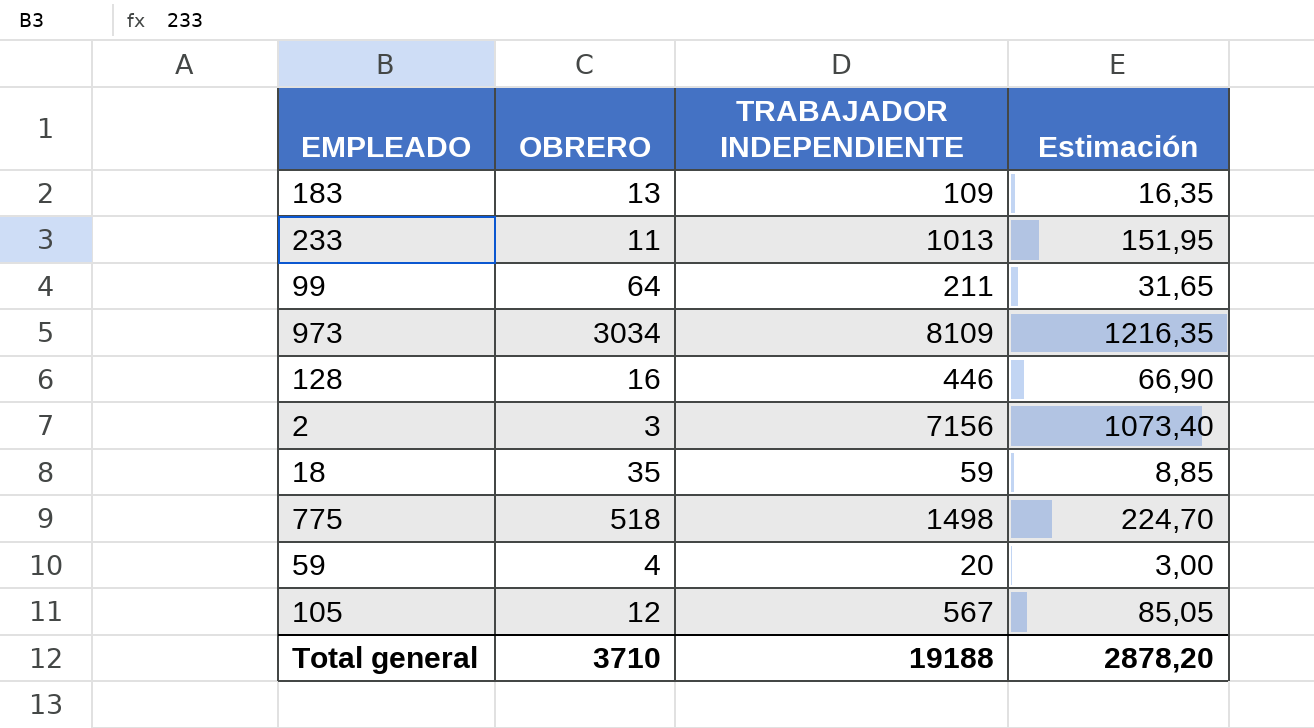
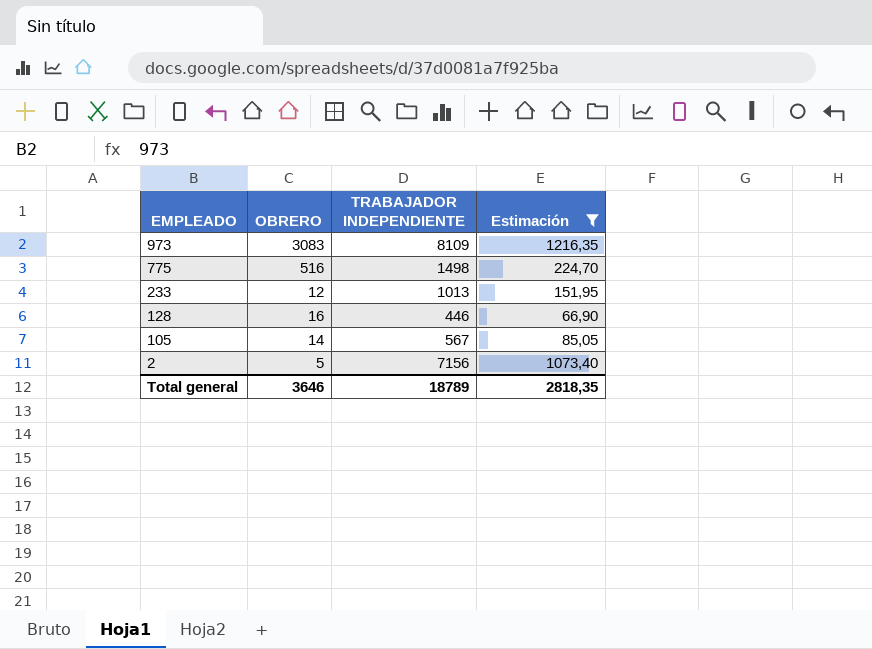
filter: none -> Estimación >= 66,90
row order: none -> EMPLEADO descending
973 | OBRERO: 3034 -> 3083
775 | OBRERO: 518 -> 516
233 | OBRERO: 11 -> 12
105 | OBRERO: 12 -> 14
2 | OBRERO: 3 -> 5
Total general | OBRERO: 3710 -> 3646
Total general | TRABAJADOR INDEPENDIENTE: 19188 -> 18789
Total general | Estimación: 2878,20 -> 2818,35

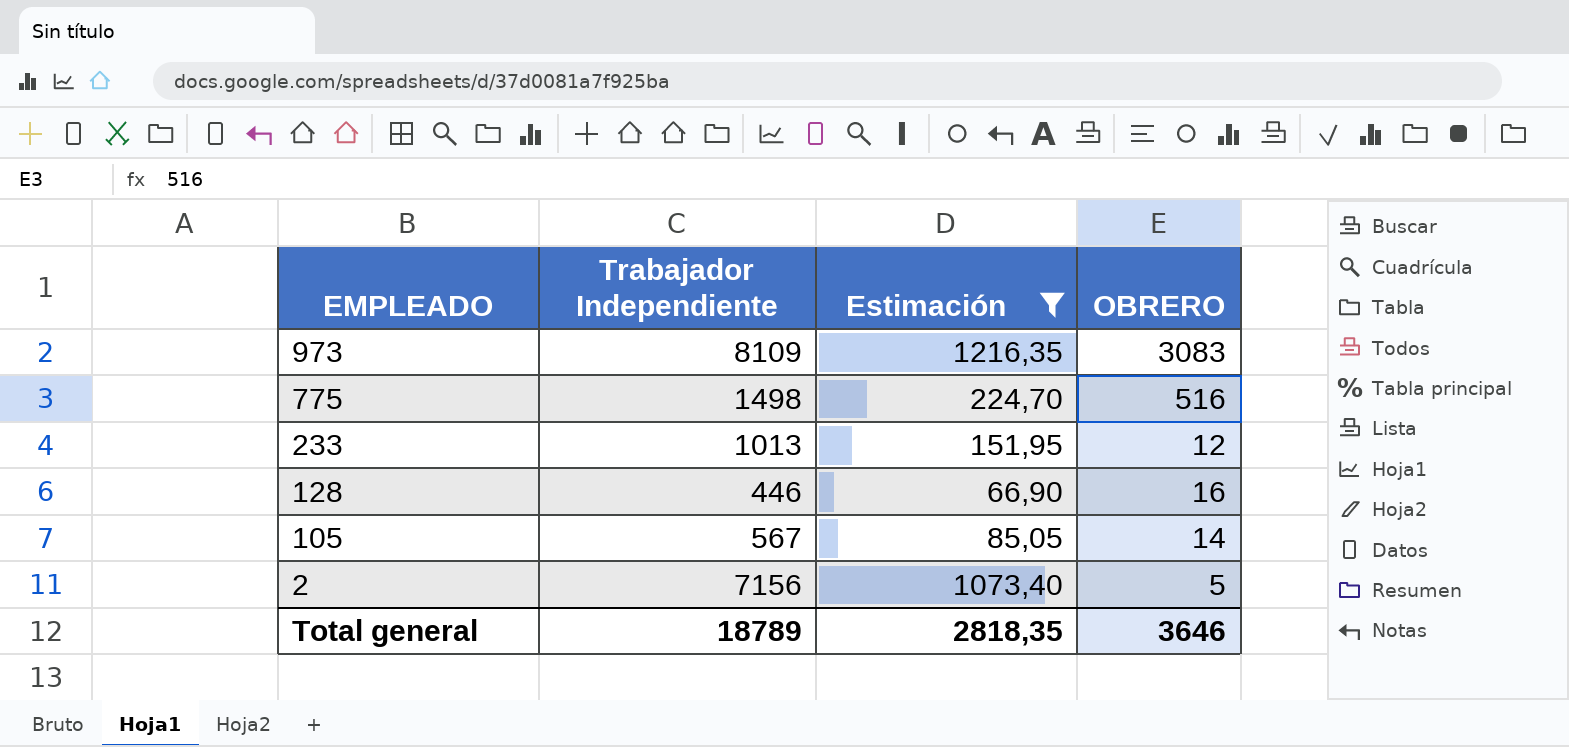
column name: TRABAJADOR INDEPENDIENTE -> Trabajador Independiente
column OBRERO | position: 2 -> 4

